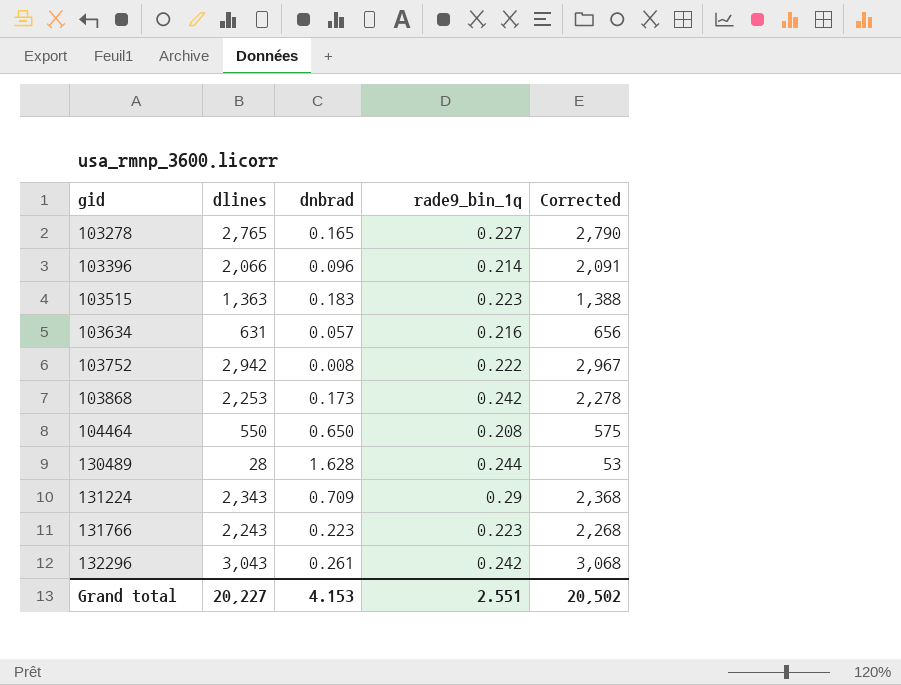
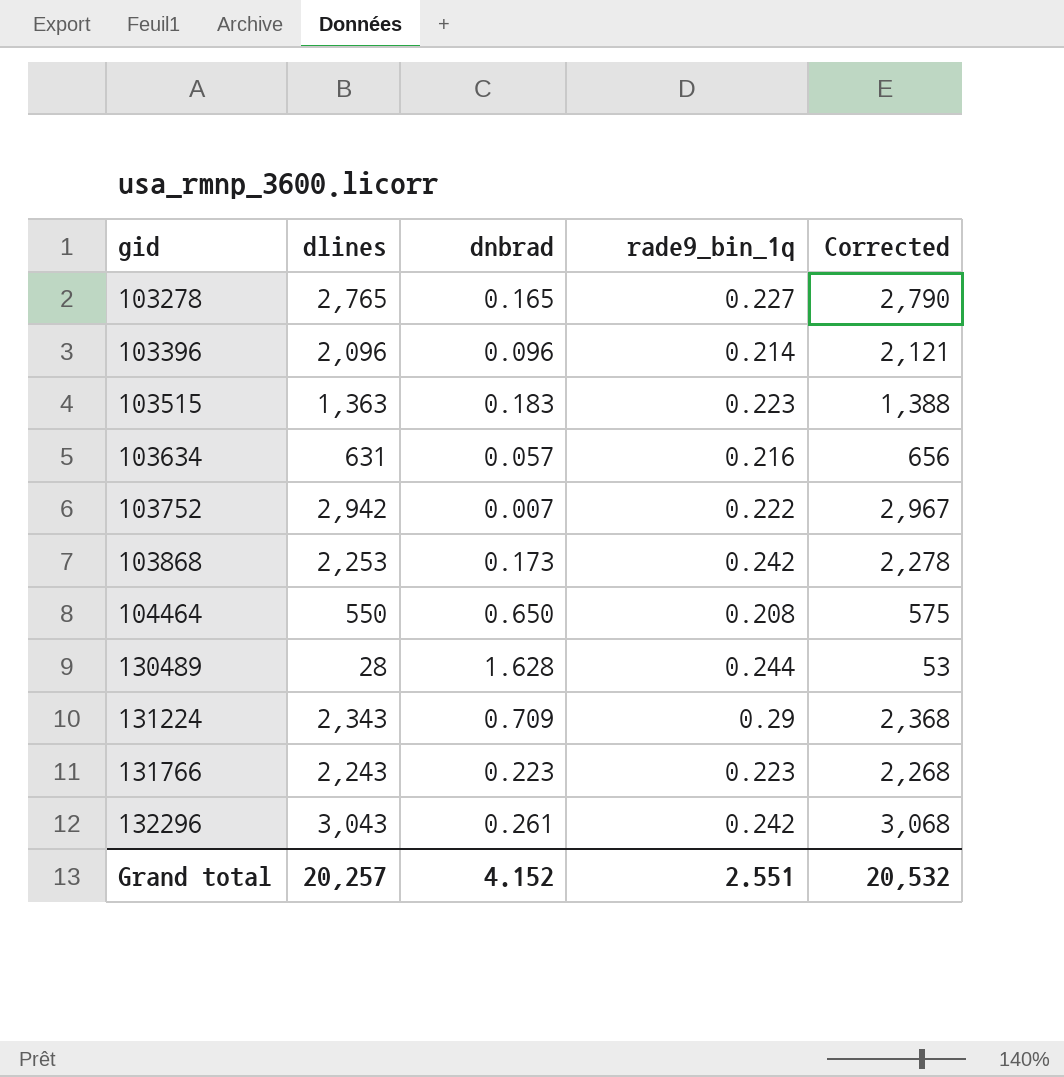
103396 | dlines: 2,066 -> 2,096
103396 | Corrected: 2,091 -> 2,121
103752 | dnbrad: 0.008 -> 0.007
Grand total | dlines: 20,227 -> 20,257
Grand total | dnbrad: 4.153 -> 4.152
Grand total | Corrected: 20,502 -> 20,532

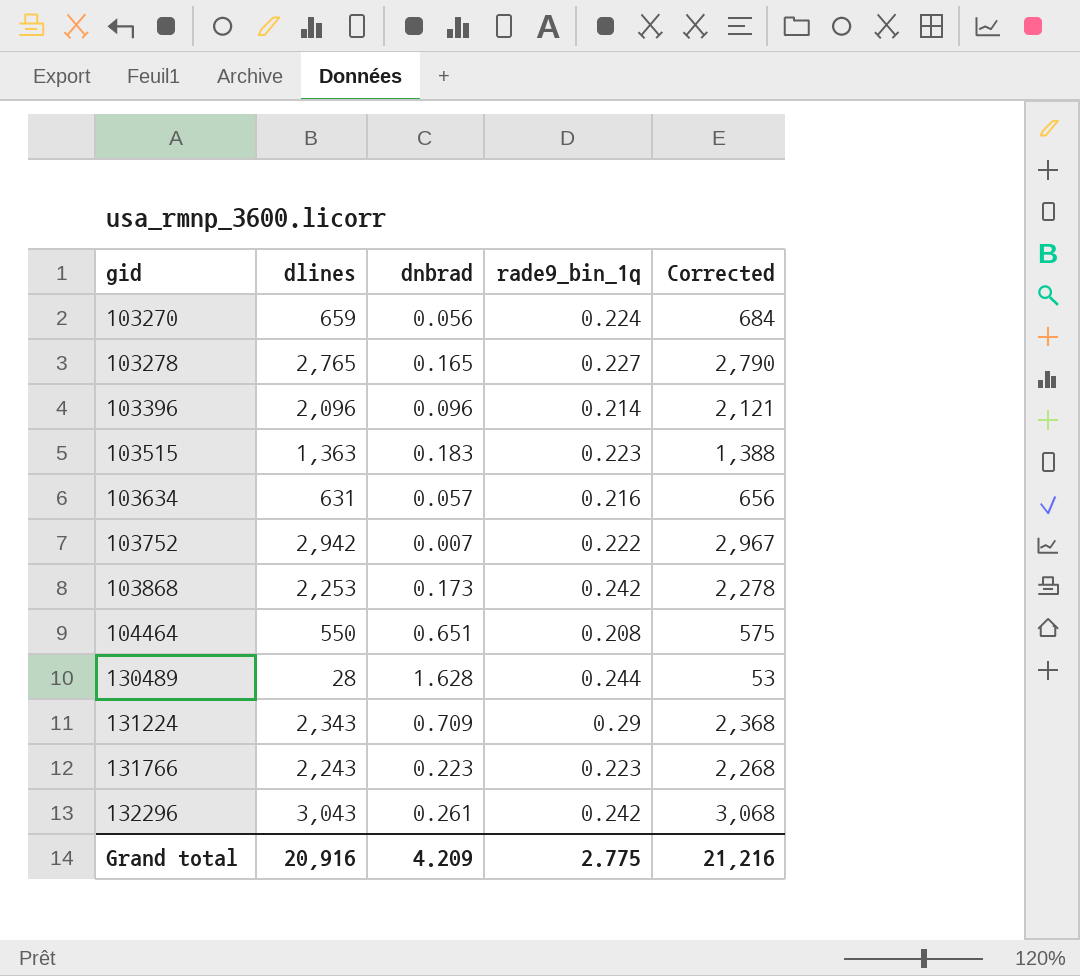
row 103270: none -> 659 | 0.056 | 0.224 | 684
104464 | dnbrad: 0.650 -> 0.651
Grand total | dlines: 20,257 -> 20,916
Grand total | dnbrad: 4.152 -> 4.209
Grand total | rade9_bin_1q: 2.551 -> 2.775
Grand total | Corrected: 20,532 -> 21,216

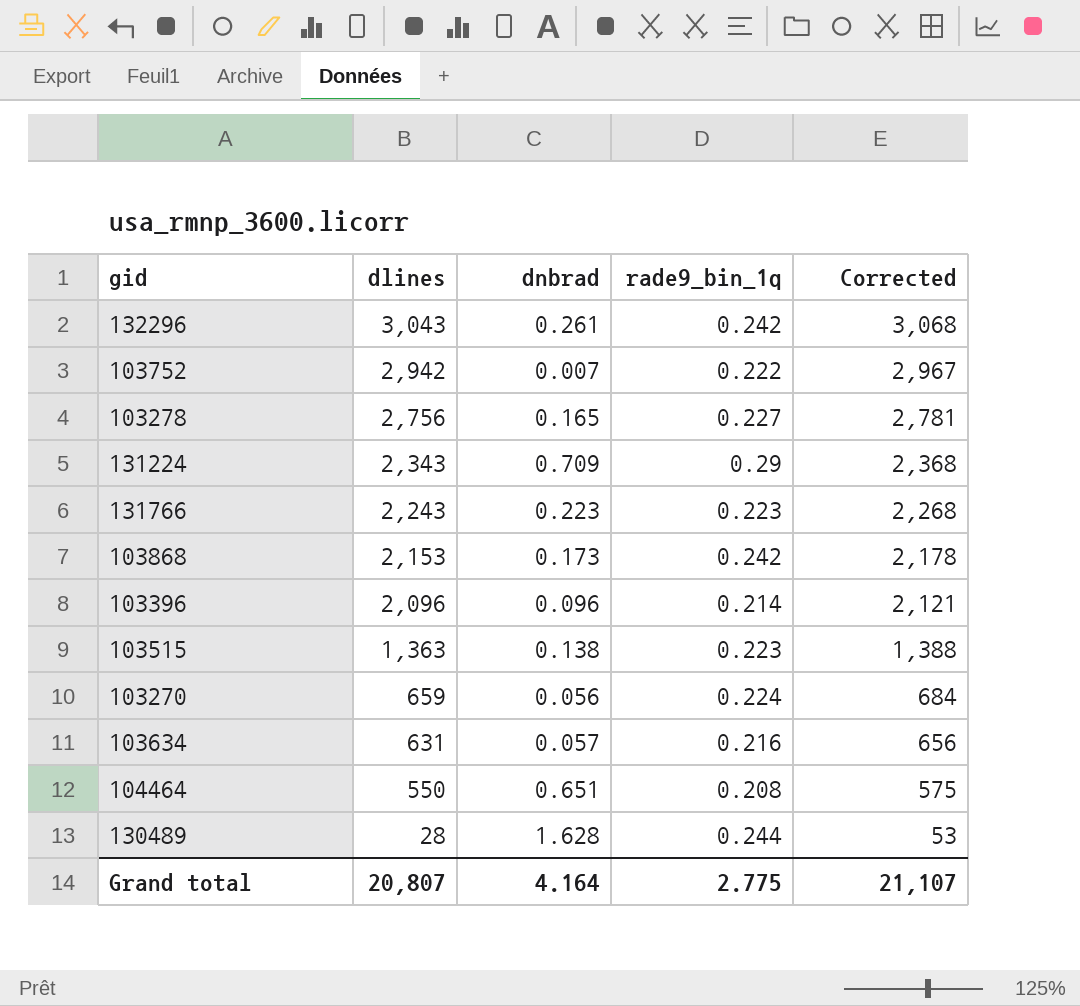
row order: gid ascending -> dlines descending
103278 | dlines: 2,765 -> 2,756
103278 | Corrected: 2,790 -> 2,781
103868 | dlines: 2,253 -> 2,153
103868 | Corrected: 2,278 -> 2,178
103515 | dnbrad: 0.183 -> 0.138
Grand total | dlines: 20,916 -> 20,807
Grand total | dnbrad: 4.209 -> 4.164
Grand total | Corrected: 21,216 -> 21,107

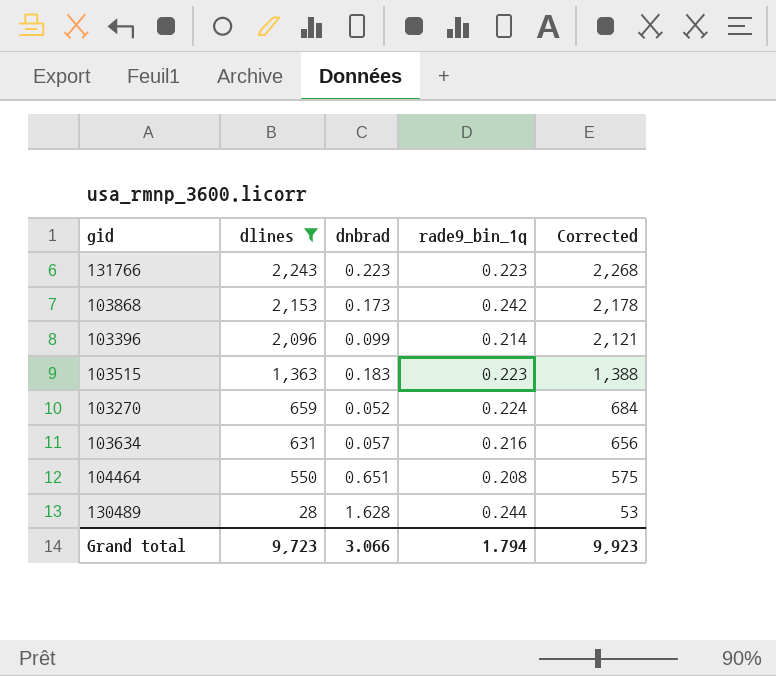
filter: none -> dlines <= 2,243
103396 | dnbrad: 0.096 -> 0.099
103515 | dnbrad: 0.138 -> 0.183
103270 | dnbrad: 0.056 -> 0.052
Grand total | dlines: 20,807 -> 9,723
Grand total | dnbrad: 4.164 -> 3.066
Grand total | rade9_bin_1q: 2.775 -> 1.794
Grand total | Corrected: 21,107 -> 9,923

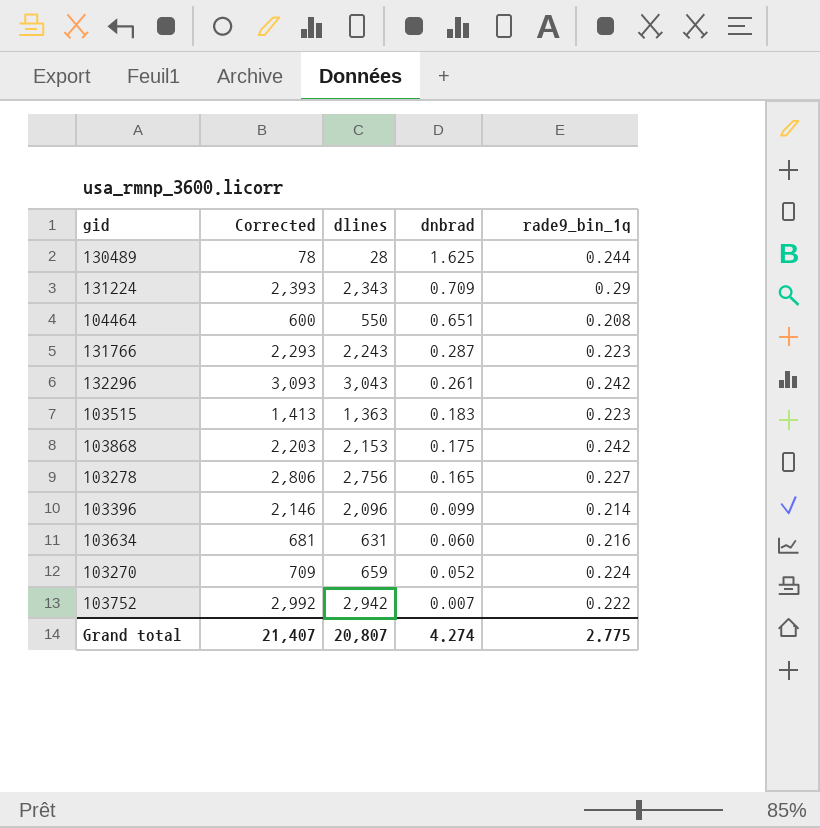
filter: dlines <= 2,243 -> none
row order: dlines descending -> dnbrad descending
column Corrected | formula: [dlines] + 25 -> [dlines] + 50
column Corrected | position: 5 -> 2
130489 | dnbrad: 1.628 -> 1.625
131766 | dnbrad: 0.223 -> 0.287
103868 | dnbrad: 0.173 -> 0.175
103634 | dnbrad: 0.057 -> 0.060
Grand total | Corrected: 9,923 -> 21,407
Grand total | dlines: 9,723 -> 20,807
Grand total | dnbrad: 3.066 -> 4.274
Grand total | rade9_bin_1q: 1.794 -> 2.775

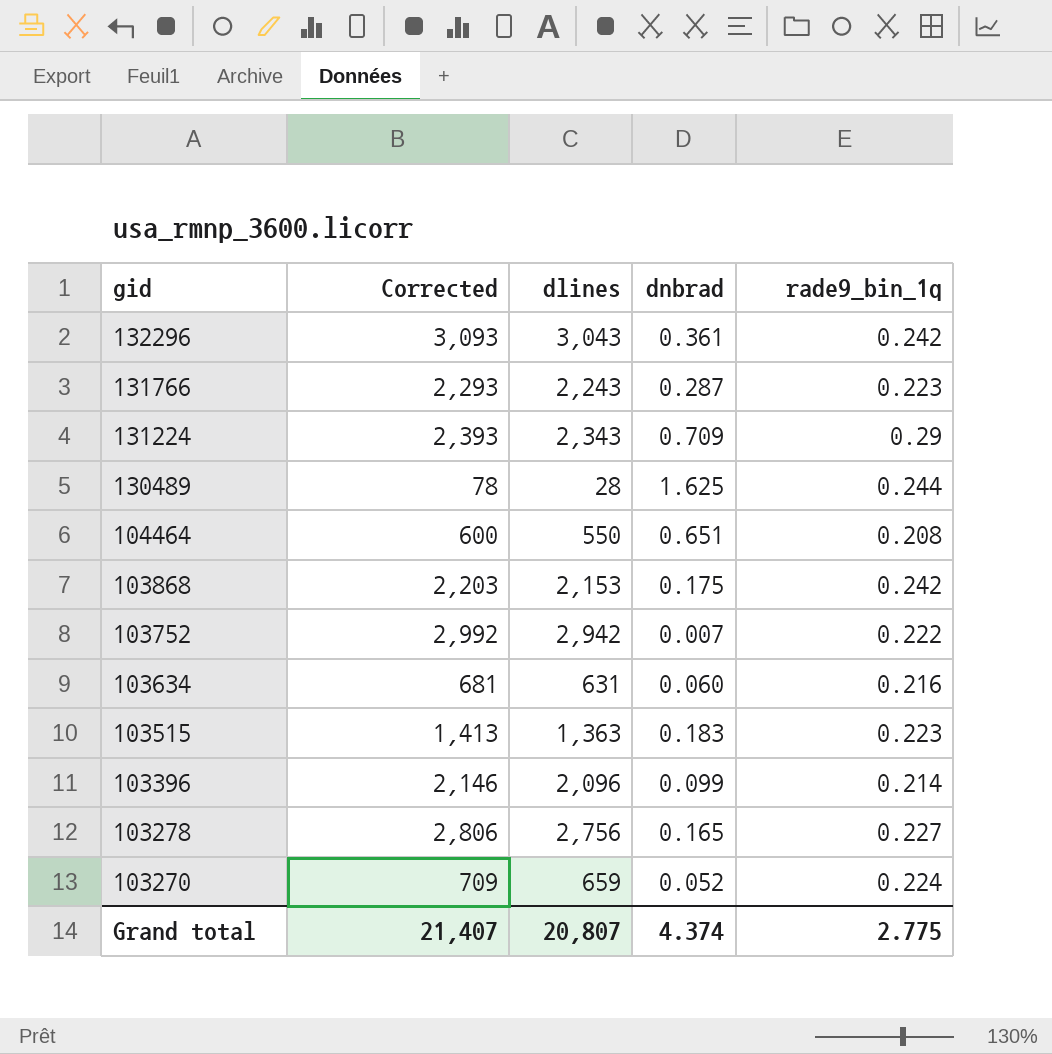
row order: dnbrad descending -> gid descending
132296 | dnbrad: 0.261 -> 0.361
Grand total | dnbrad: 4.274 -> 4.374

